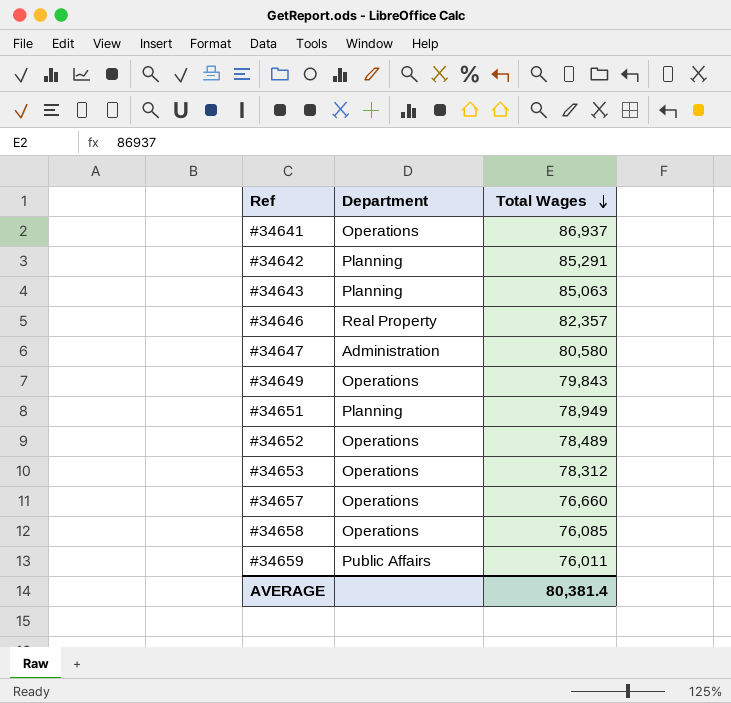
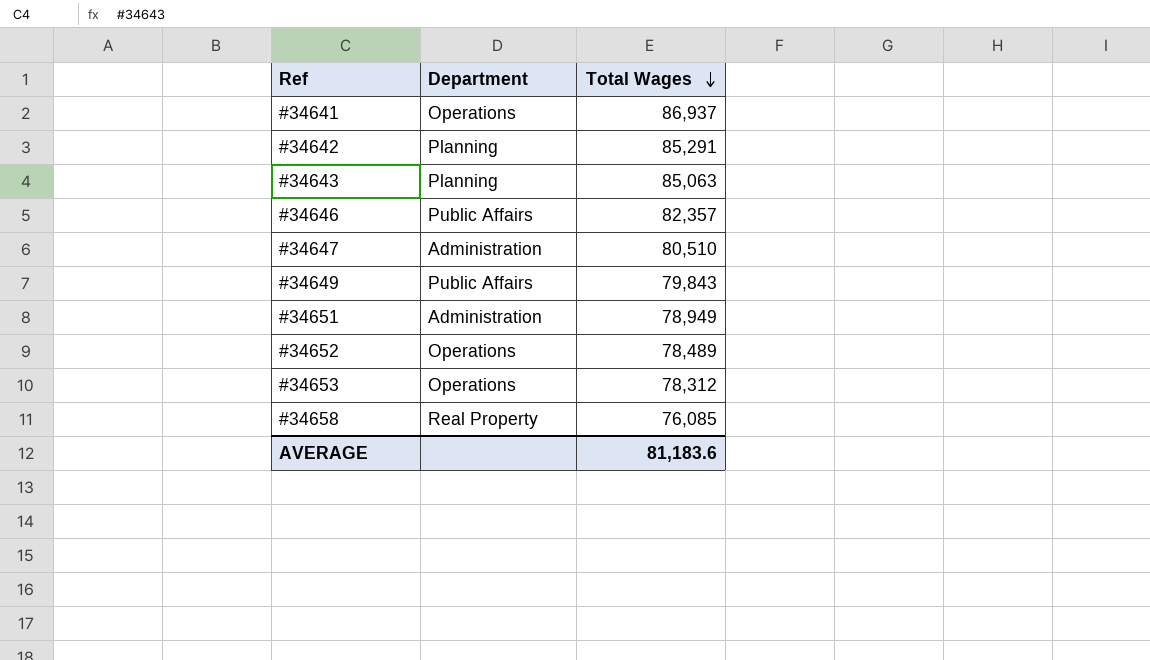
row #34657: Operations | 76,660 -> none
row #34659: Public Affairs | 76,011 -> none
#34646 | Department: Real Property -> Public Affairs
#34647 | Total Wages: 80,580 -> 80,510
#34649 | Department: Operations -> Public Affairs
#34651 | Department: Planning -> Administration
#34658 | Department: Operations -> Real Property
AVERAGE | Total Wages: 80,381.4 -> 81,183.6

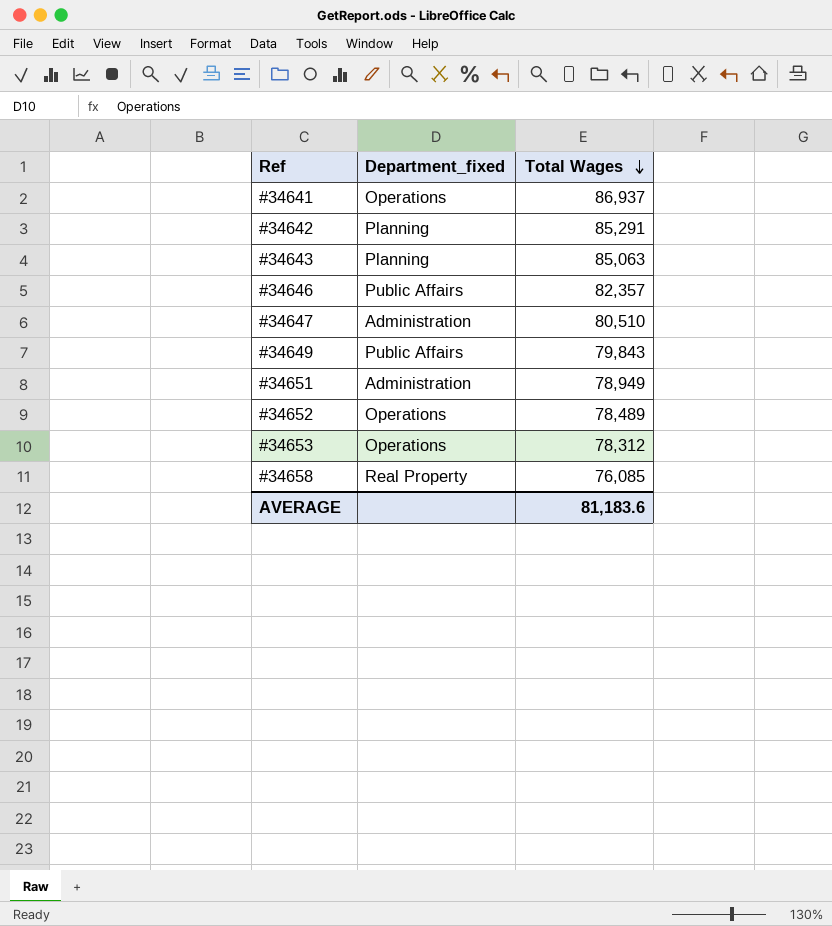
column name: Department -> Department_fixed

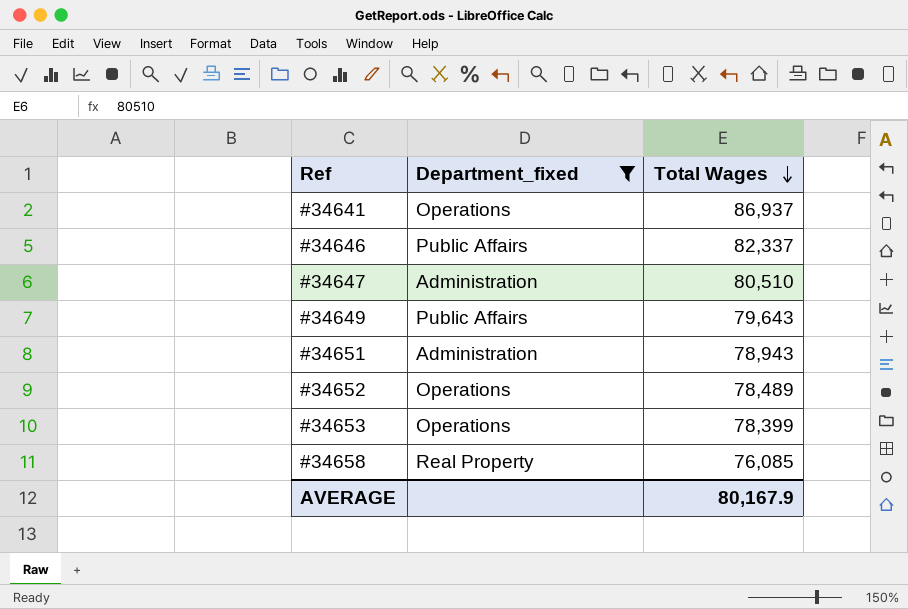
filter: none -> Department_fixed != Planning
#34646 | Total Wages: 82,357 -> 82,337
#34649 | Total Wages: 79,843 -> 79,643
#34651 | Total Wages: 78,949 -> 78,943
#34653 | Total Wages: 78,312 -> 78,399
AVERAGE | Total Wages: 81,183.6 -> 80,167.9

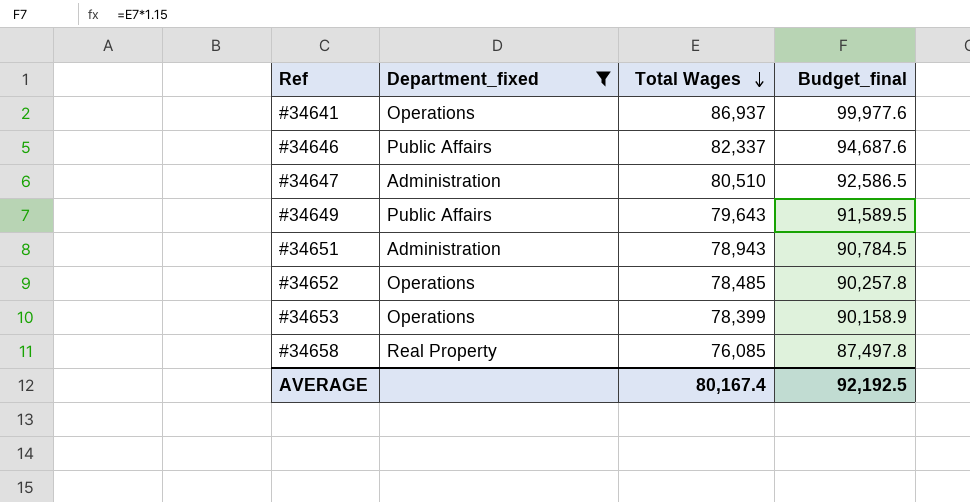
column Budget_final | formula: none -> [Total Wages] * 1.15
#34652 | Total Wages: 78,489 -> 78,485
AVERAGE | Total Wages: 80,167.9 -> 80,167.4

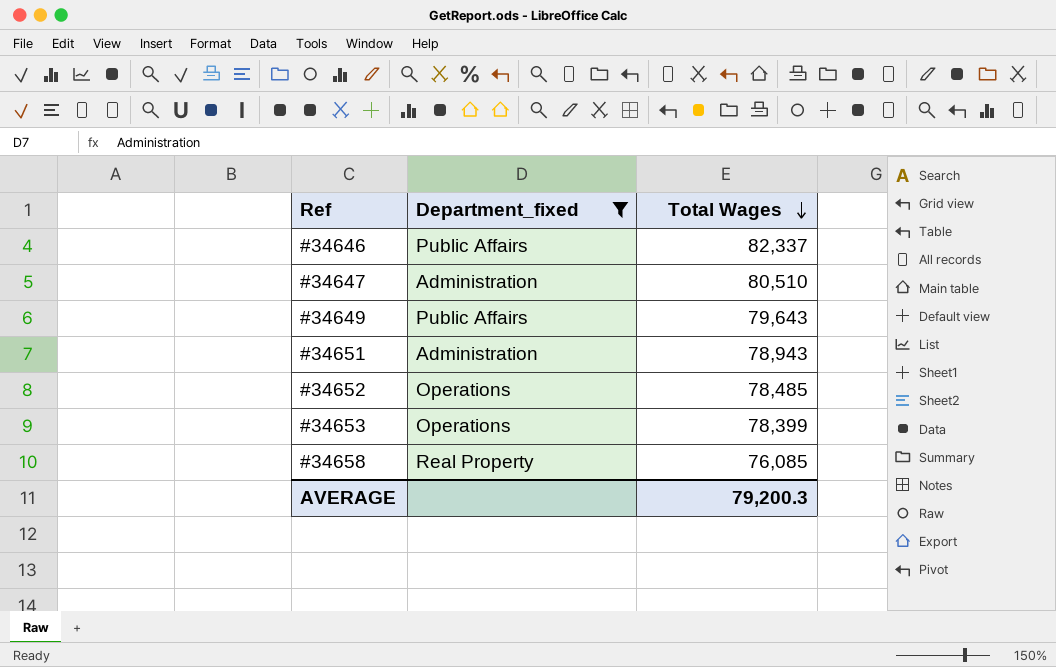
column Budget_final | formula: [Total Wages] * 1.15 -> none
row #34641: Operations | 86,937 | 99,977.6 -> none
AVERAGE | Total Wages: 80,167.4 -> 79,200.3

